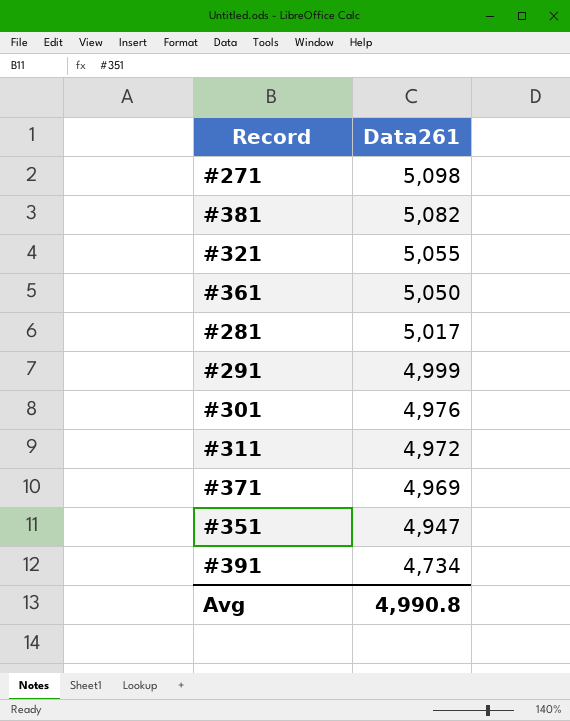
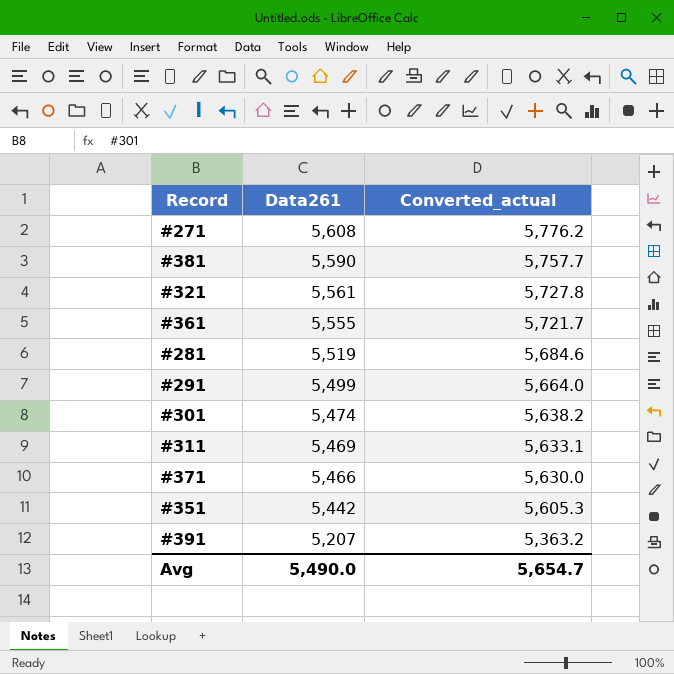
column Converted_actual | formula: none -> [Data261] * 1.03
#271 | Data261: 5,098 -> 5,608
#381 | Data261: 5,082 -> 5,590
#321 | Data261: 5,055 -> 5,561
#361 | Data261: 5,050 -> 5,555
#281 | Data261: 5,017 -> 5,519
#291 | Data261: 4,999 -> 5,499
#301 | Data261: 4,976 -> 5,474
#311 | Data261: 4,972 -> 5,469
#371 | Data261: 4,969 -> 5,466
#351 | Data261: 4,947 -> 5,442
#391 | Data261: 4,734 -> 5,207
Avg | Data261: 4,990.8 -> 5,490.0

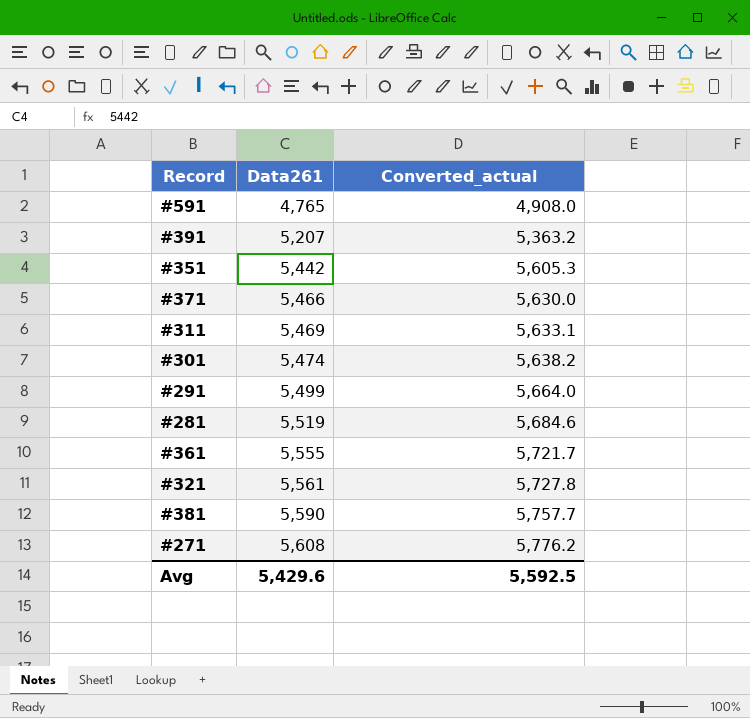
row order: Data261 descending -> Data261 ascending
row #591: none -> 4,765 | 4,908.0
Avg | Data261: 5,490.0 -> 5,429.6
Avg | Converted_actual: 5,654.7 -> 5,592.5

